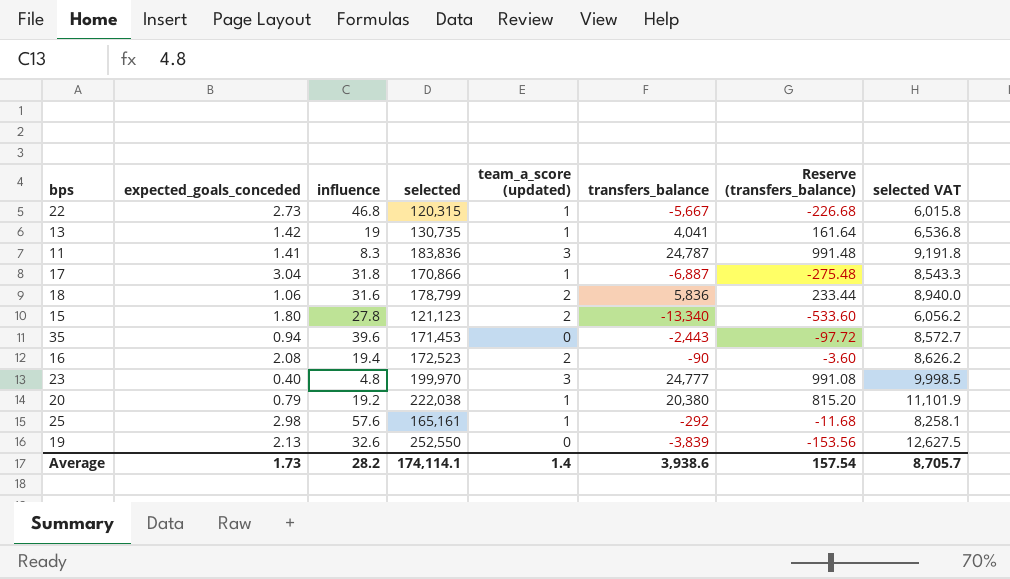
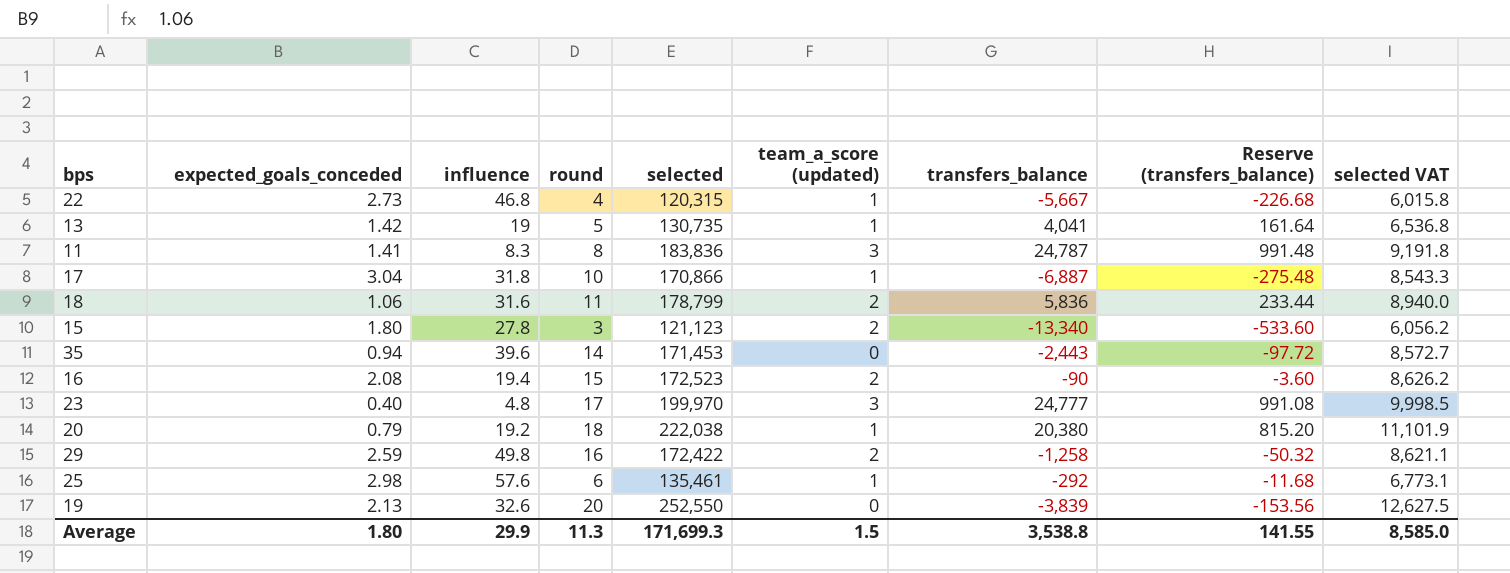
column round | position: none -> 4
row 29: none -> 2.59 | 49.8 | 16 | 172,422 | 2 | -1,258 | -50.32 | 8,621.1
25 | selected: 165,161 -> 135,461
25 | selected VAT: 8,258.1 -> 6,773.1
Average | expected_goals_conceded: 1.73 -> 1.80
Average | influence: 28.2 -> 29.9
Average | selected: 174,114.1 -> 171,699.3
Average | team_a_score (updated): 1.4 -> 1.5
Average | transfers_balance: 3,938.6 -> 3,538.8
Average | Reserve (transfers_balance): 157.54 -> 141.55
Average | selected VAT: 8,705.7 -> 8,585.0

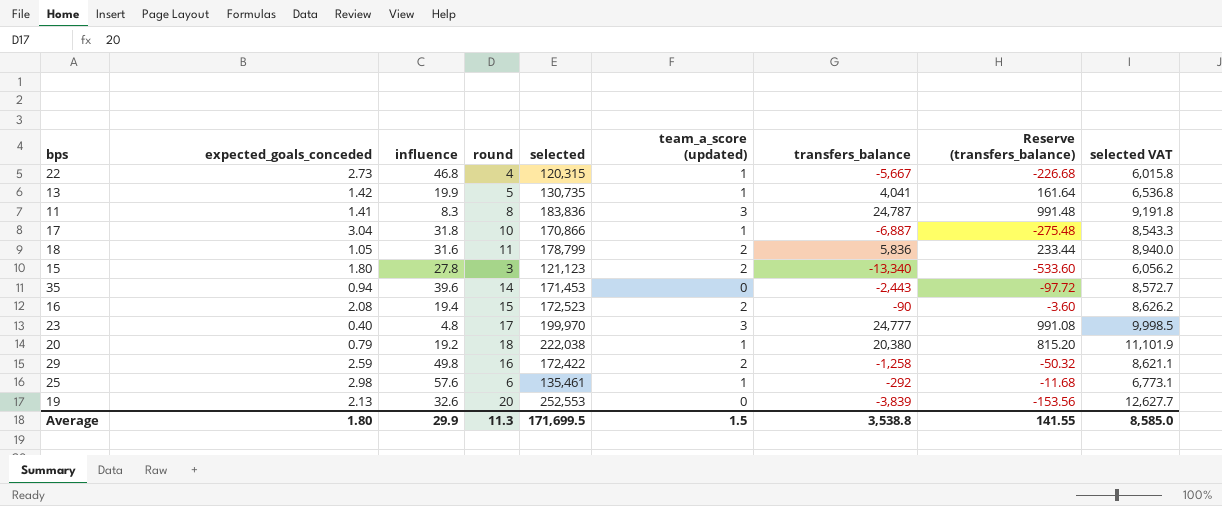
13 | influence: 19 -> 19.9
18 | expected_goals_conceded: 1.06 -> 1.05
19 | selected: 252,550 -> 252,553
19 | selected VAT: 12,627.5 -> 12,627.7
Average | selected: 171,699.3 -> 171,699.5

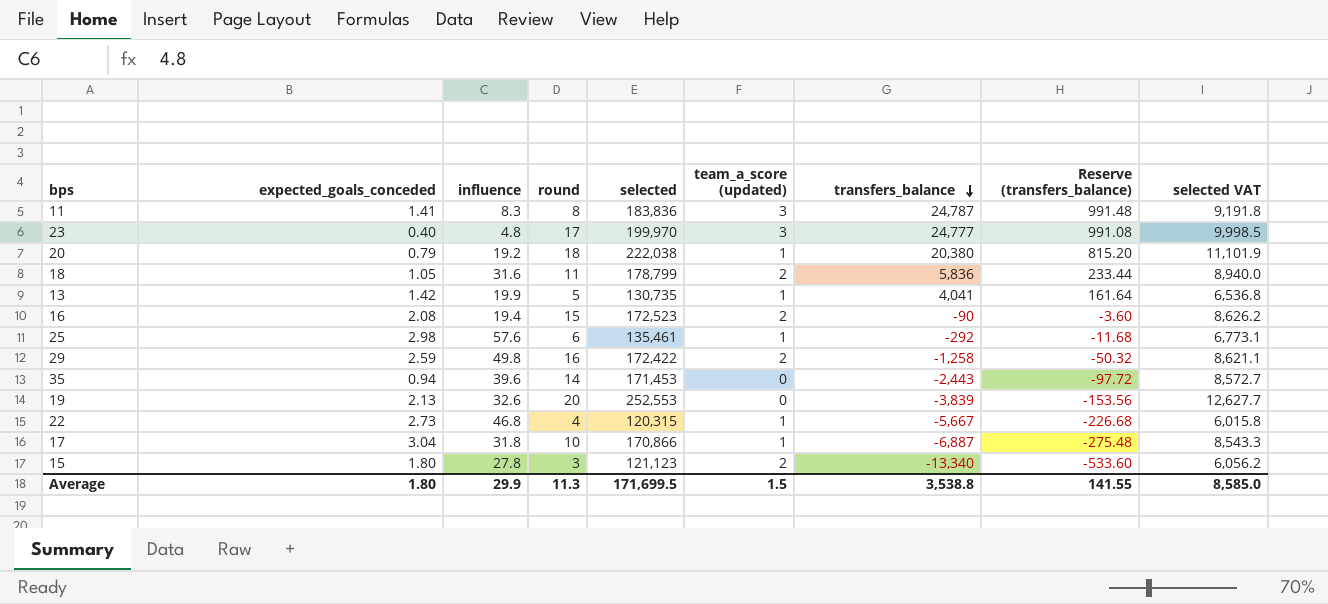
row order: none -> transfers_balance descending

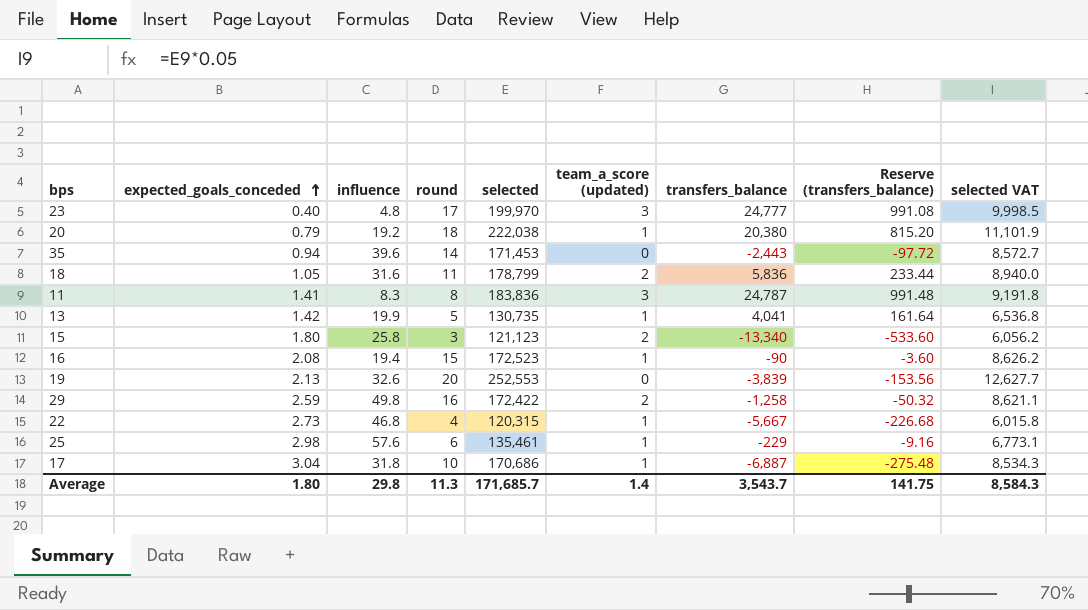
row order: transfers_balance descending -> expected_goals_conceded ascending
15 | influence: 27.8 -> 25.8
16 | team_a_score (updated): 2 -> 1
25 | transfers_balance: -292 -> -229
25 | Reserve (transfers_balance): -11.68 -> -9.16
17 | selected: 170,866 -> 170,686
17 | selected VAT: 8,543.3 -> 8,534.3
Average | influence: 29.9 -> 29.8
Average | selected: 171,699.5 -> 171,685.7
Average | team_a_score (updated): 1.5 -> 1.4
Average | transfers_balance: 3,538.8 -> 3,543.7
Average | Reserve (transfers_balance): 141.55 -> 141.75
Average | selected VAT: 8,585.0 -> 8,584.3

